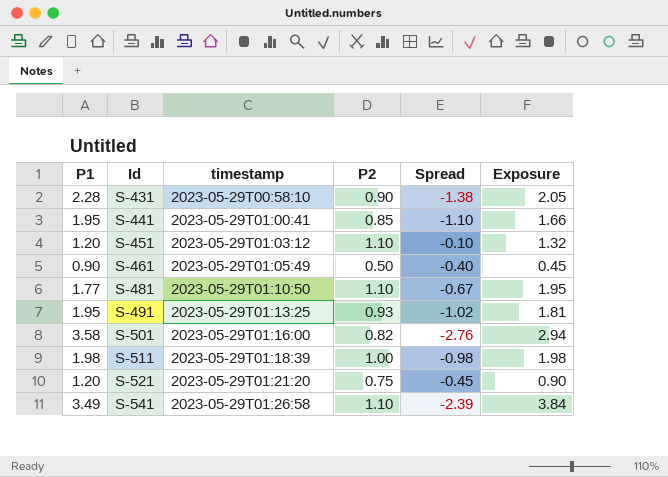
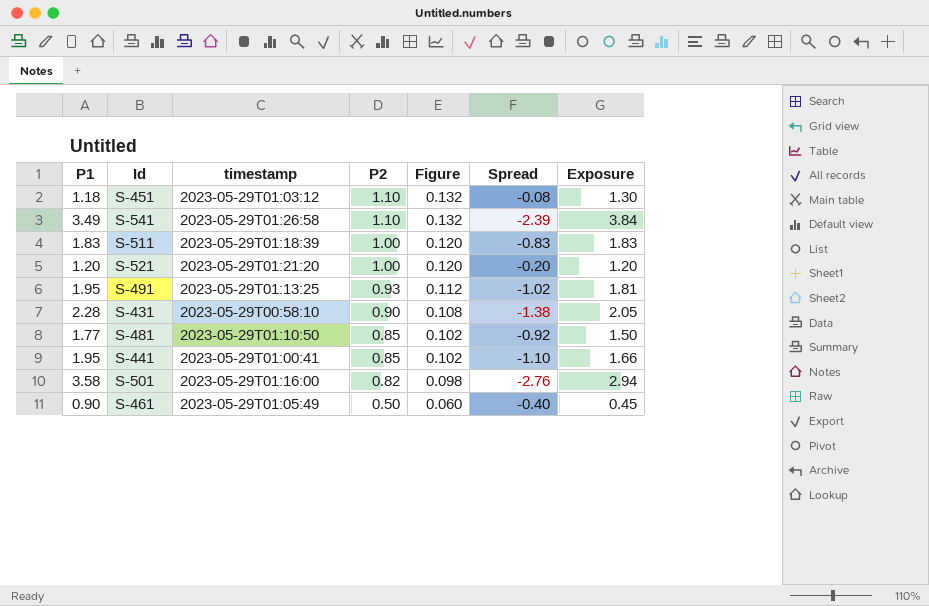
row order: Id ascending -> P2 descending
column Figure | formula: none -> [P2] * 0.12
S-451 | P1: 1.20 -> 1.18
S-451 | Spread: -0.10 -> -0.08
S-451 | Exposure: 1.32 -> 1.30
S-511 | P1: 1.98 -> 1.83
S-511 | Spread: -0.98 -> -0.83
S-511 | Exposure: 1.98 -> 1.83
S-521 | P2: 0.75 -> 1.00
S-521 | Spread: -0.45 -> -0.20
S-521 | Exposure: 0.90 -> 1.20
S-481 | P2: 1.10 -> 0.85
S-481 | Spread: -0.67 -> -0.92
S-481 | Exposure: 1.95 -> 1.50

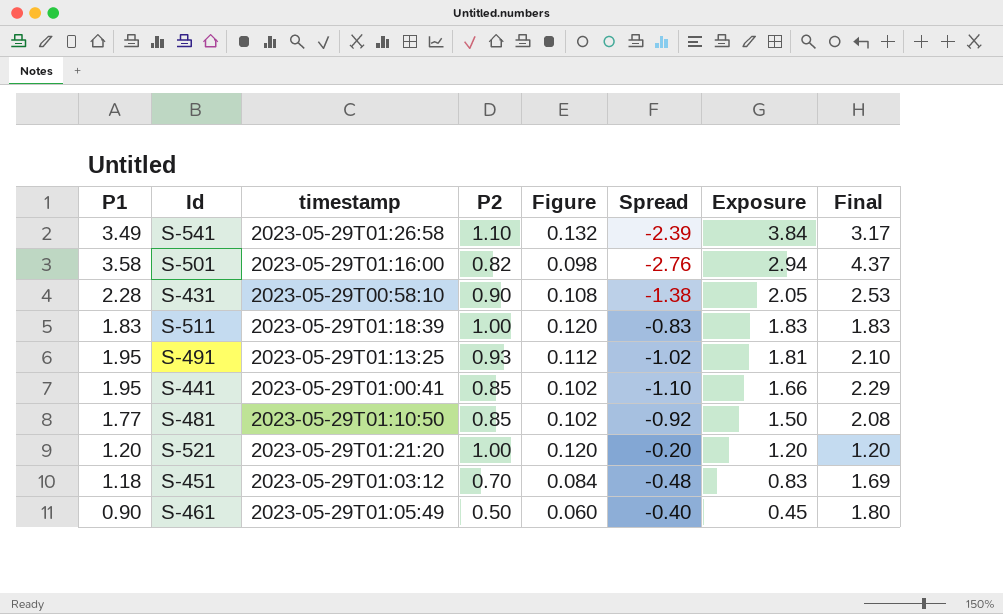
row order: P2 descending -> Exposure descending
column Final | formula: none -> [P1] / [P2]
S-451 | P2: 1.10 -> 0.70
S-451 | Figure: 0.132 -> 0.084
S-451 | Spread: -0.08 -> -0.48
S-451 | Exposure: 1.30 -> 0.83

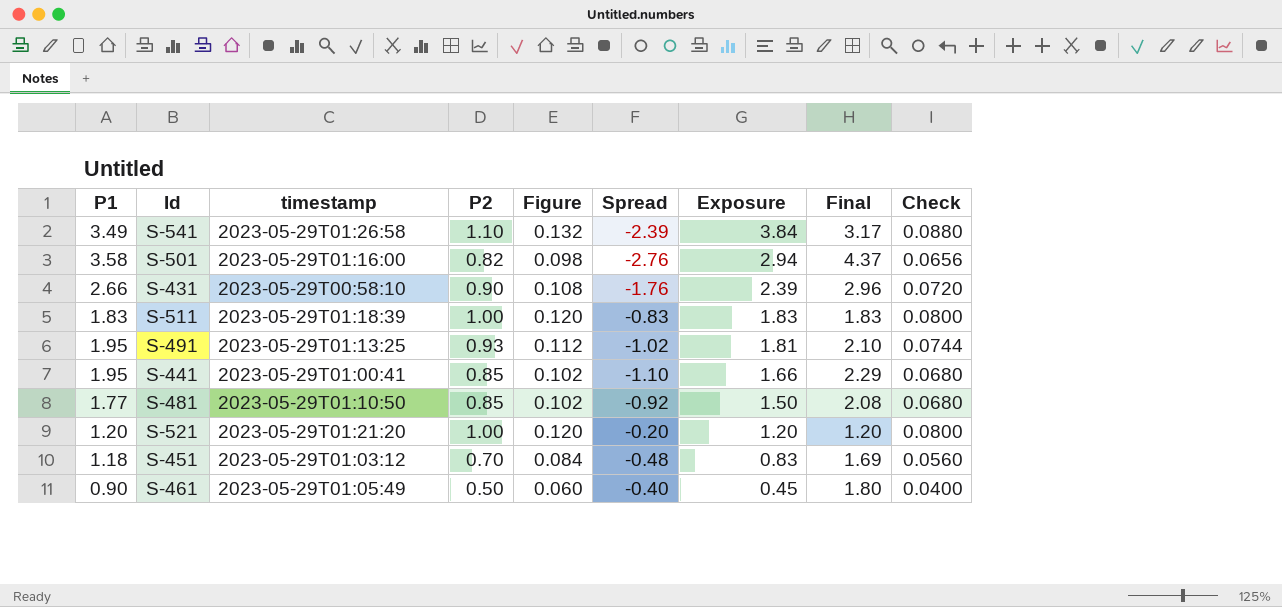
column Check | formula: none -> [P2] * 0.08
S-431 | P1: 2.28 -> 2.66
S-431 | Spread: -1.38 -> -1.76
S-431 | Exposure: 2.05 -> 2.39
S-431 | Final: 2.53 -> 2.96

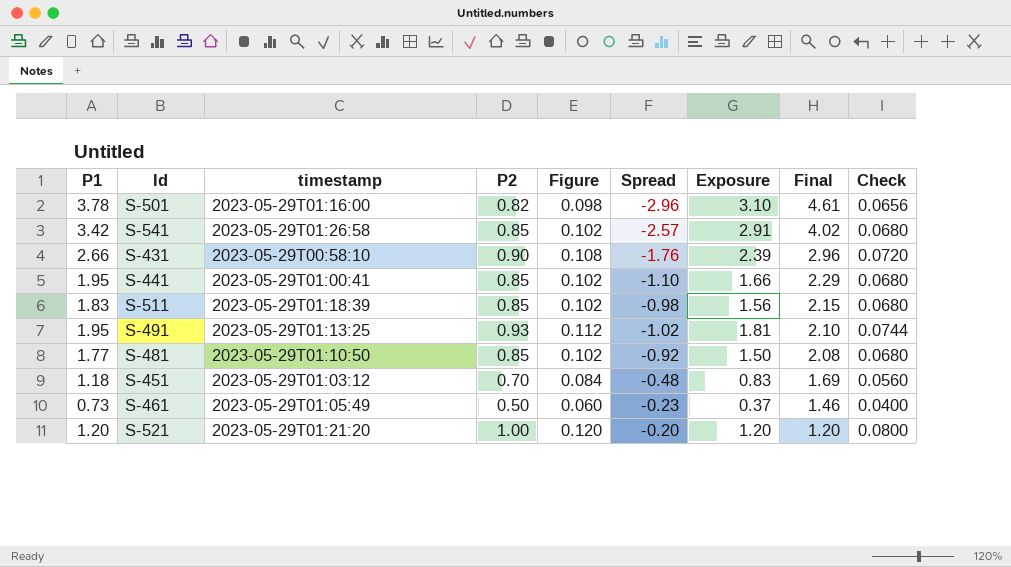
row order: Exposure descending -> Final descending
S-501 | P1: 3.58 -> 3.78
S-501 | Spread: -2.76 -> -2.96
S-501 | Exposure: 2.94 -> 3.10
S-501 | Final: 4.37 -> 4.61
S-541 | P1: 3.49 -> 3.42
S-541 | P2: 1.10 -> 0.85
S-541 | Figure: 0.132 -> 0.102
S-541 | Spread: -2.39 -> -2.57
S-541 | Exposure: 3.84 -> 2.91
S-541 | Final: 3.17 -> 4.02
S-541 | Check: 0.0880 -> 0.0680
S-511 | P2: 1.00 -> 0.85
S-511 | Figure: 0.120 -> 0.102
S-511 | Spread: -0.83 -> -0.98
S-511 | Exposure: 1.83 -> 1.56
S-511 | Final: 1.83 -> 2.15
S-511 | Check: 0.0800 -> 0.0680
S-461 | P1: 0.90 -> 0.73
S-461 | Spread: -0.40 -> -0.23
S-461 | Exposure: 0.45 -> 0.37
S-461 | Final: 1.80 -> 1.46

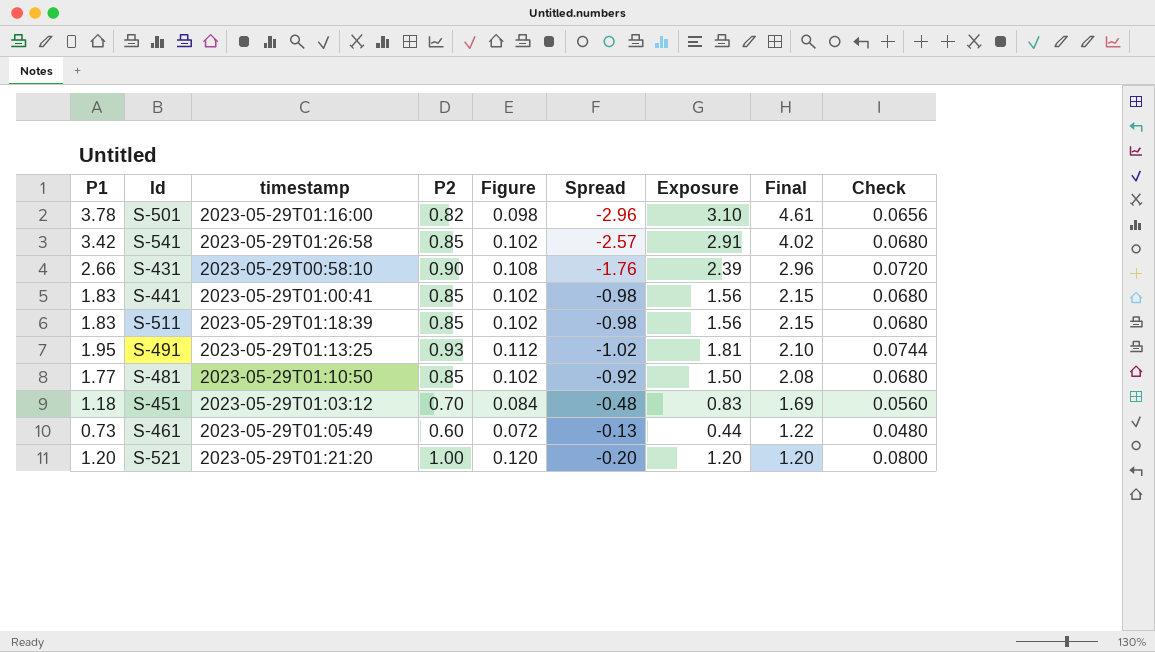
S-441 | P1: 1.95 -> 1.83
S-441 | Spread: -1.10 -> -0.98
S-441 | Exposure: 1.66 -> 1.56
S-441 | Final: 2.29 -> 2.15
S-461 | P2: 0.50 -> 0.60
S-461 | Figure: 0.060 -> 0.072
S-461 | Spread: -0.23 -> -0.13
S-461 | Exposure: 0.37 -> 0.44
S-461 | Final: 1.46 -> 1.22
S-461 | Check: 0.0400 -> 0.0480

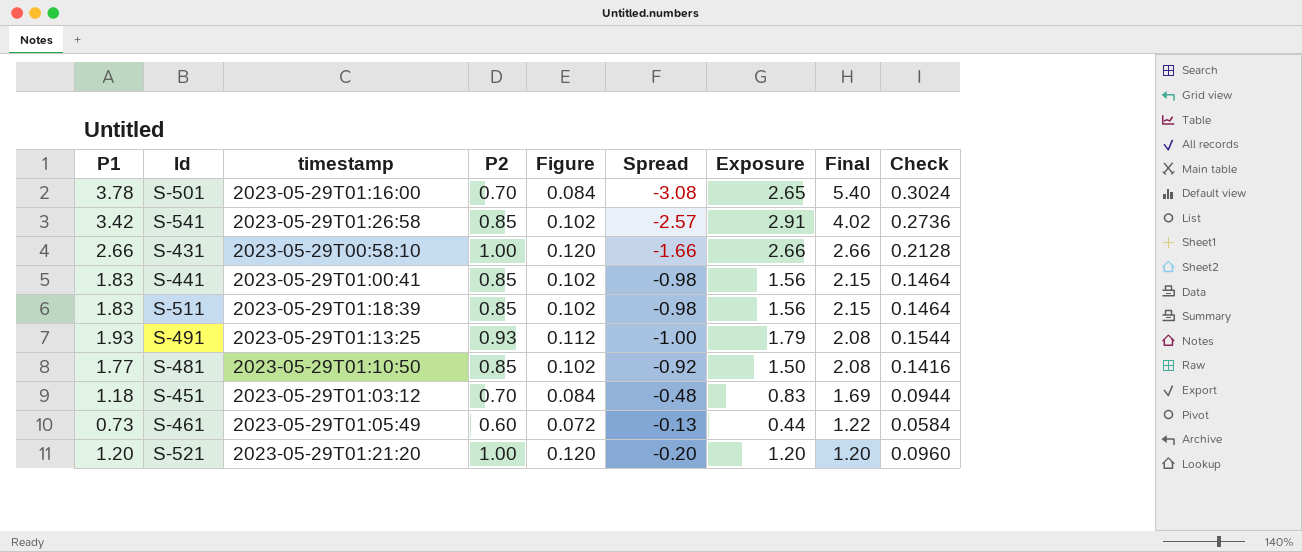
column Check | formula: [P2] * 0.08 -> [P1] * 0.08
S-501 | P2: 0.82 -> 0.70
S-501 | Figure: 0.098 -> 0.084
S-501 | Spread: -2.96 -> -3.08
S-501 | Exposure: 3.10 -> 2.65
S-501 | Final: 4.61 -> 5.40
S-431 | P2: 0.90 -> 1.00
S-431 | Figure: 0.108 -> 0.120
S-431 | Spread: -1.76 -> -1.66
S-431 | Exposure: 2.39 -> 2.66
S-431 | Final: 2.96 -> 2.66
S-491 | P1: 1.95 -> 1.93
S-491 | Spread: -1.02 -> -1.00
S-491 | Exposure: 1.81 -> 1.79
S-491 | Final: 2.10 -> 2.08

